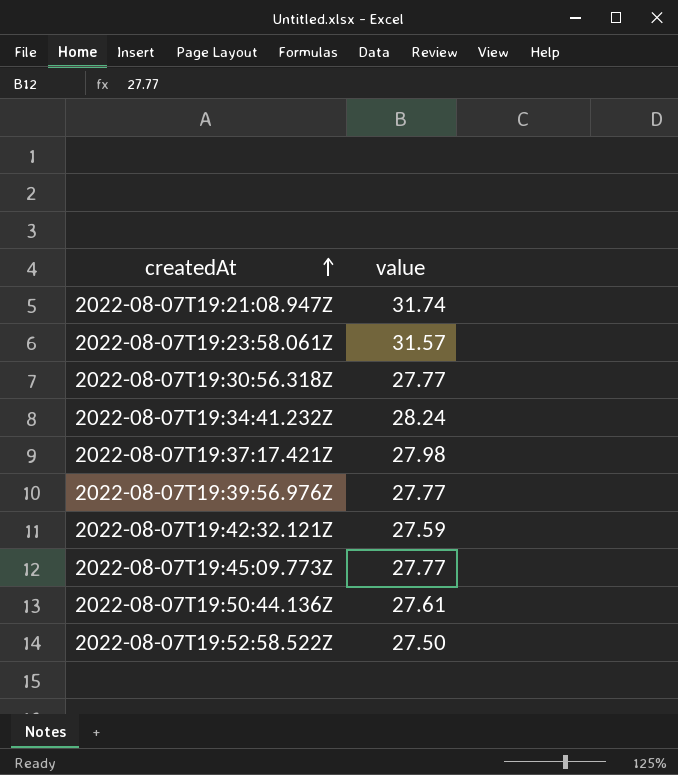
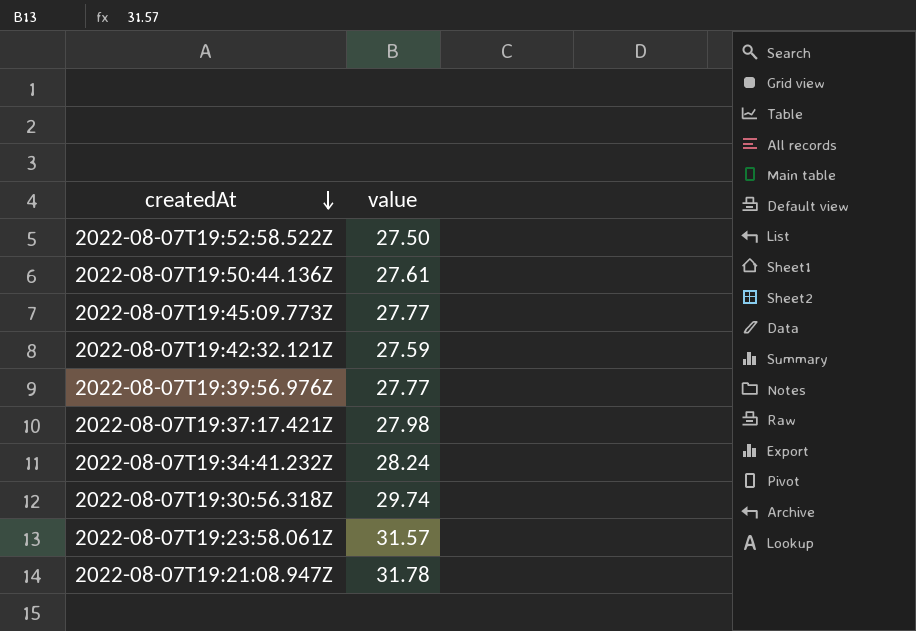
row order: createdAt ascending -> createdAt descending
2022-08-07T19:30:56.318Z | value: 27.77 -> 29.74
2022-08-07T19:21:08.947Z | value: 31.74 -> 31.78

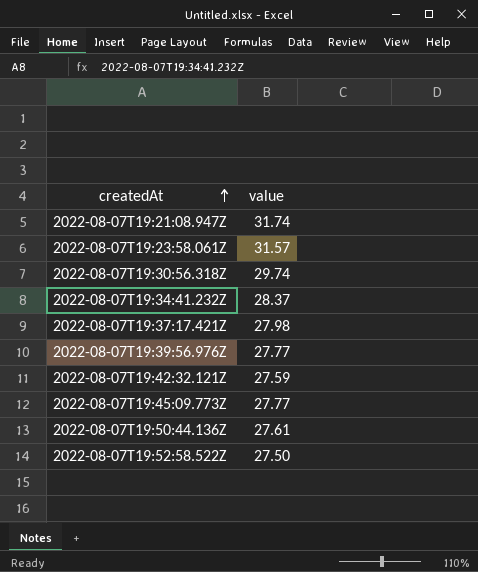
row order: createdAt descending -> createdAt ascending
2022-08-07T19:21:08.947Z | value: 31.78 -> 31.74
2022-08-07T19:34:41.232Z | value: 28.24 -> 28.37

